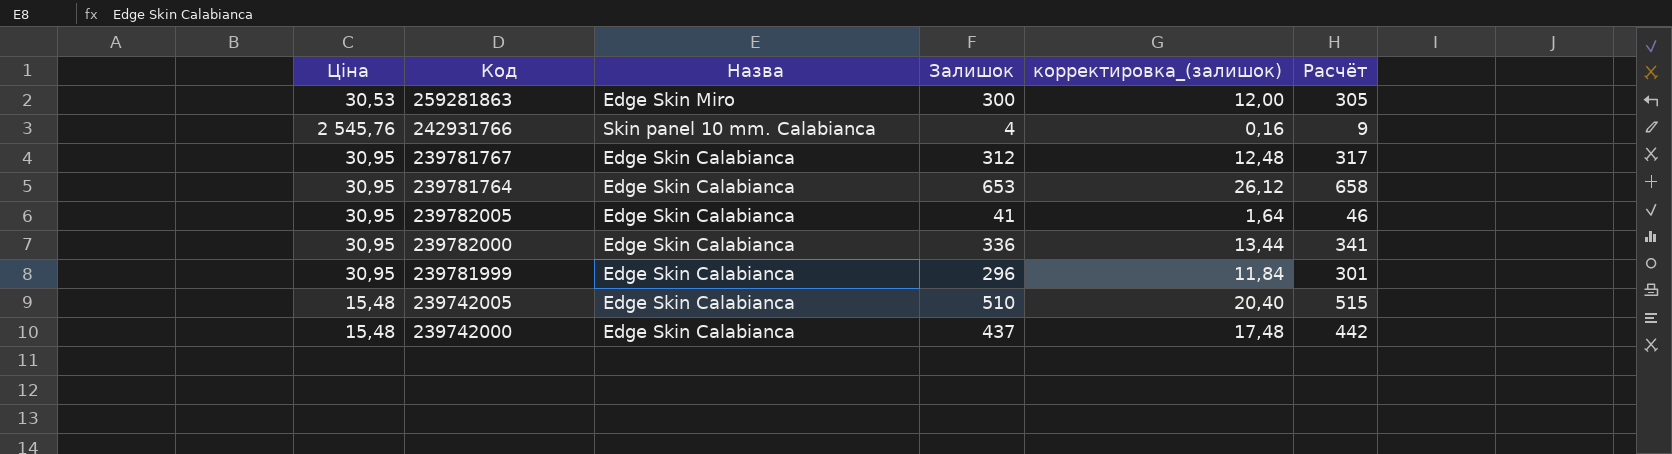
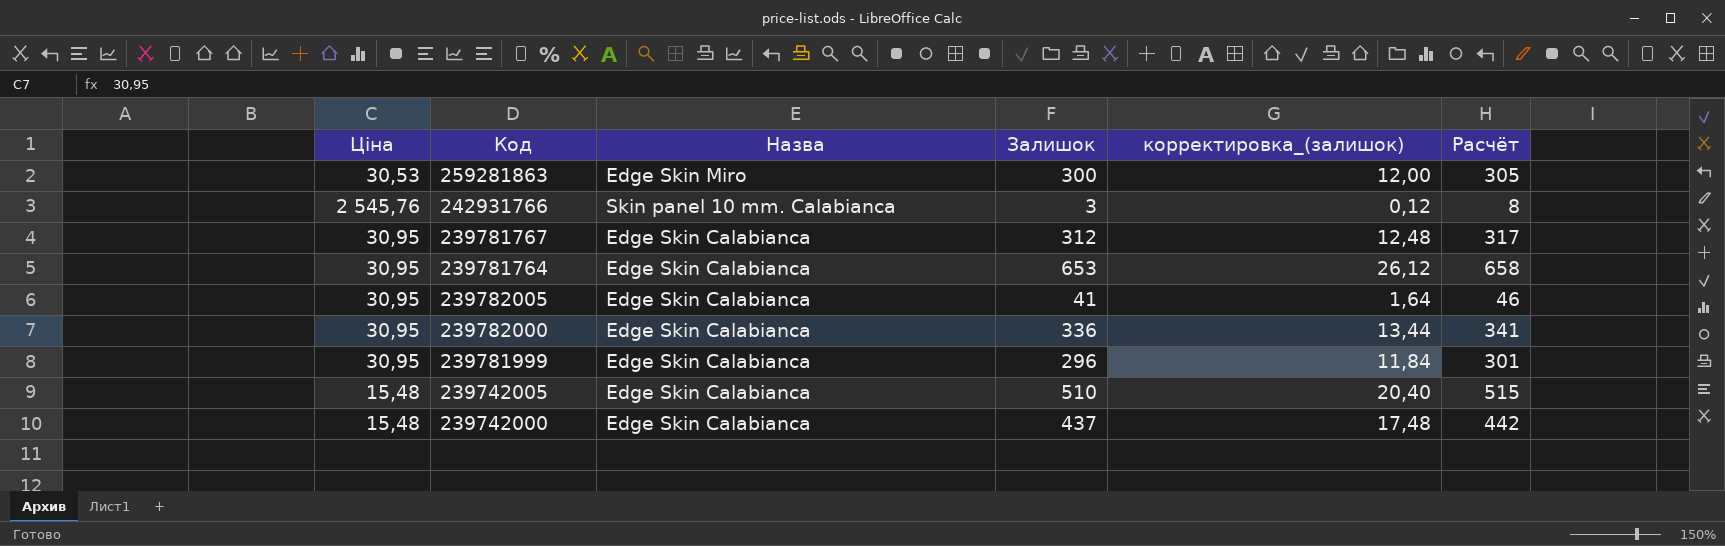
242931766 | Залишок: 4 -> 3
242931766 | корректировка_(залишок): 0,16 -> 0,12
242931766 | Расчёт: 9 -> 8

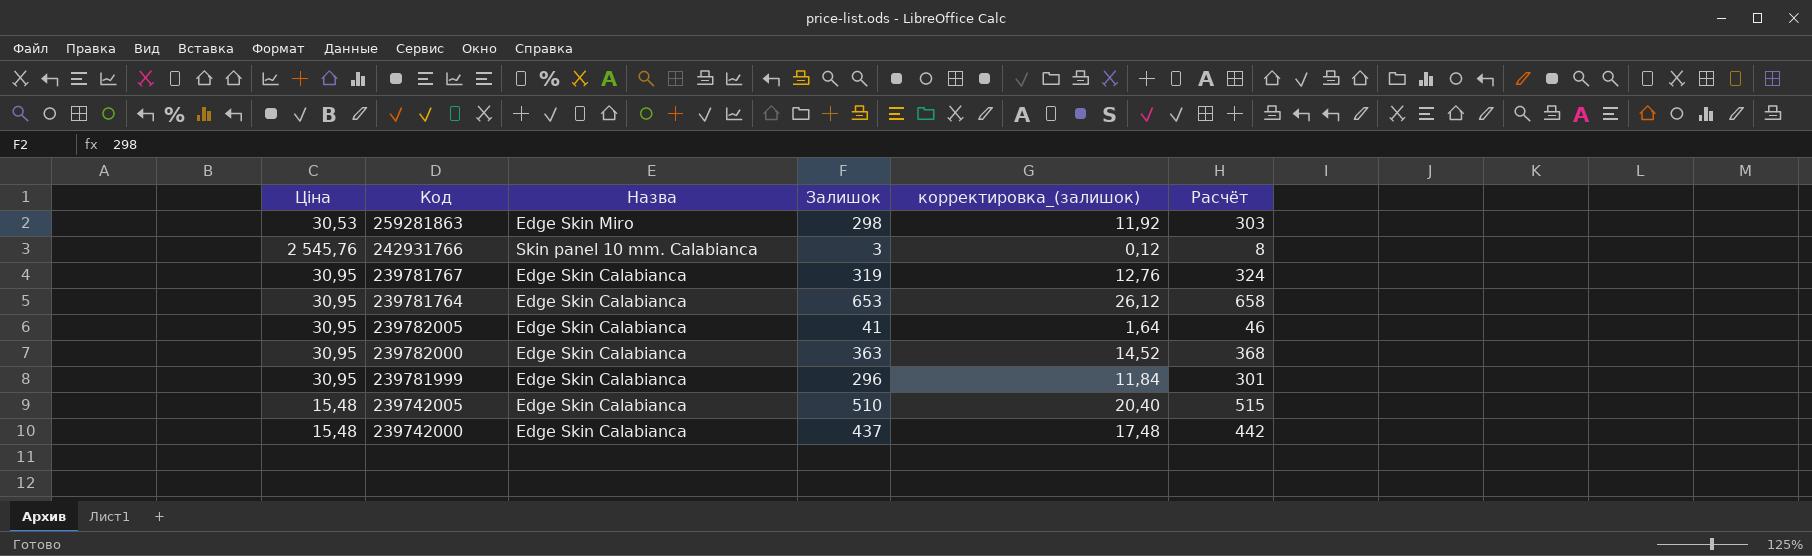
259281863 | Залишок: 300 -> 298
259281863 | корректировка_(залишок): 12,00 -> 11,92
259281863 | Расчёт: 305 -> 303
239781767 | Залишок: 312 -> 319
239781767 | корректировка_(залишок): 12,48 -> 12,76
239781767 | Расчёт: 317 -> 324
239782000 | Залишок: 336 -> 363
239782000 | корректировка_(залишок): 13,44 -> 14,52
239782000 | Расчёт: 341 -> 368

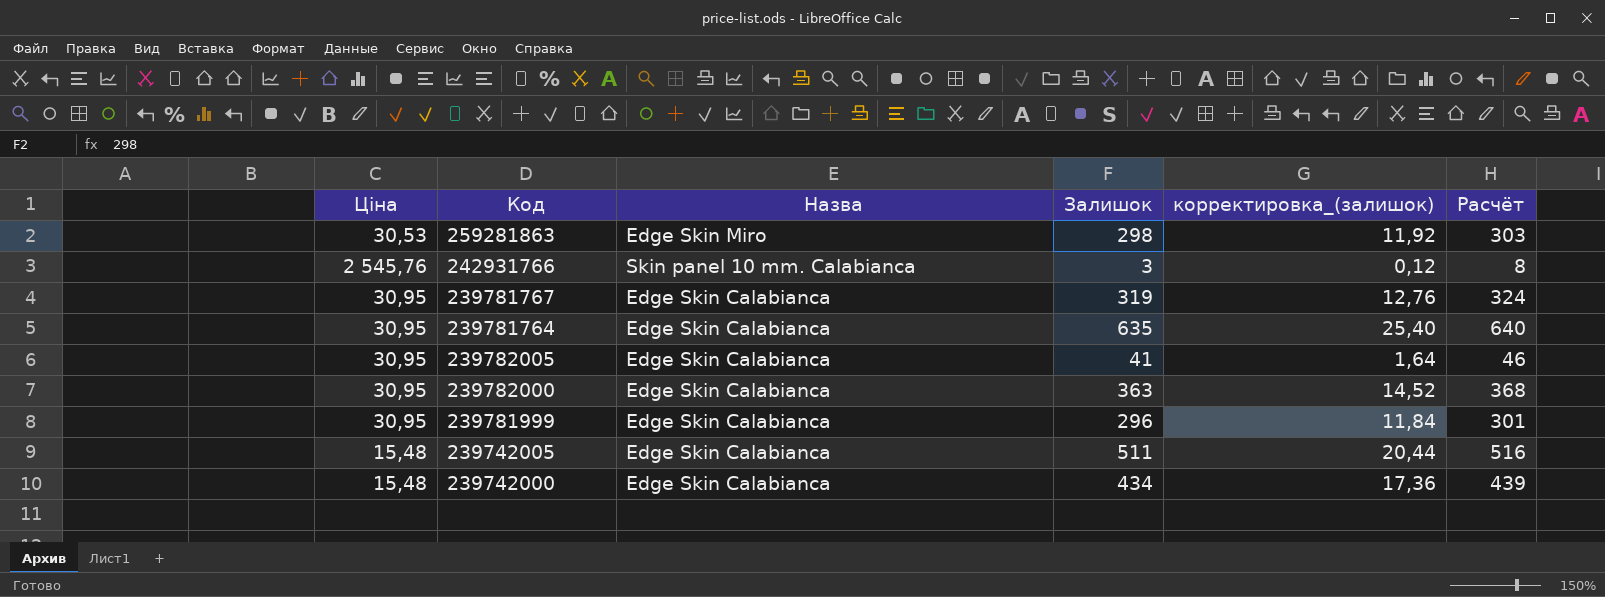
239781764 | Залишок: 653 -> 635
239781764 | корректировка_(залишок): 26,12 -> 25,40
239781764 | Расчёт: 658 -> 640
239742005 | Залишок: 510 -> 511
239742005 | корректировка_(залишок): 20,40 -> 20,44
239742005 | Расчёт: 515 -> 516
239742000 | Залишок: 437 -> 434
239742000 | корректировка_(залишок): 17,48 -> 17,36
239742000 | Расчёт: 442 -> 439

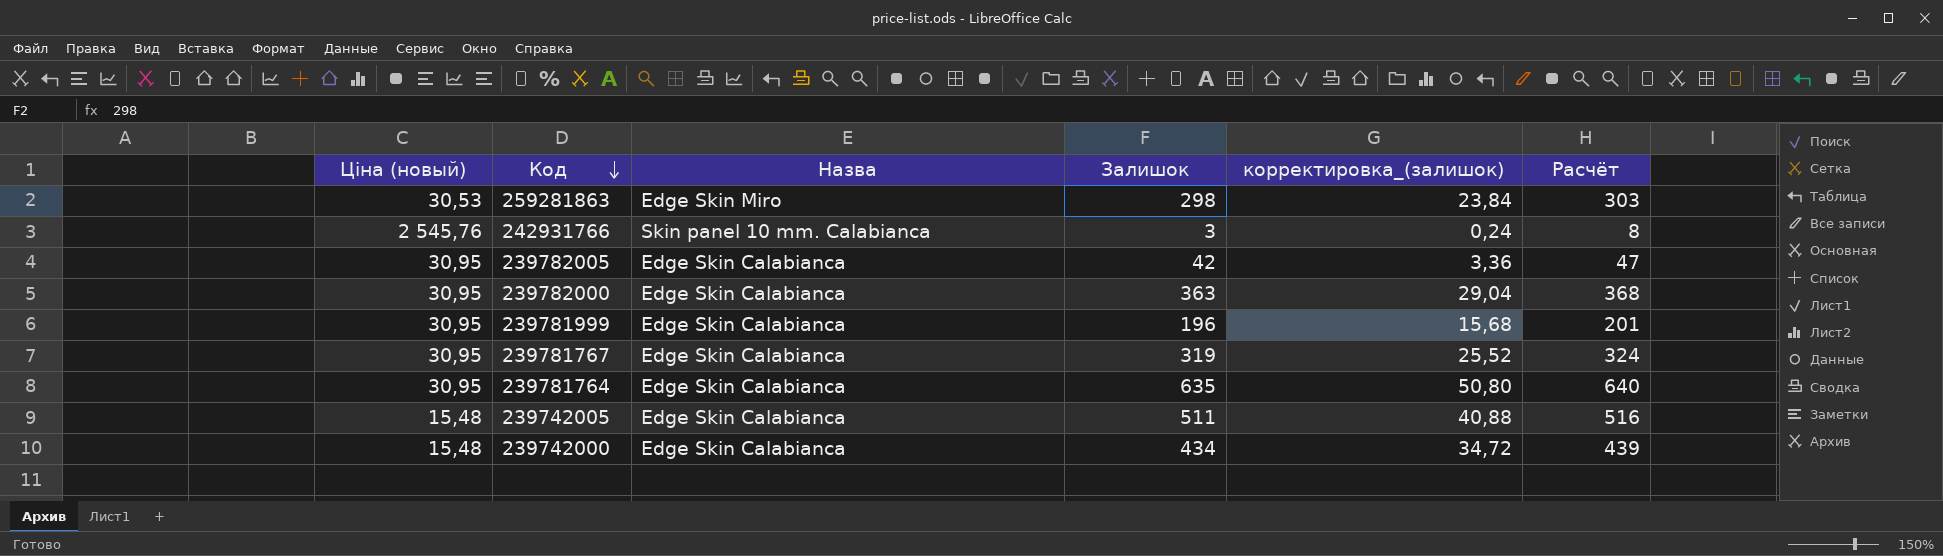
row order: none -> Код descending
column name: Ціна -> Ціна (новый)
column корректировка_(залишок) | formula: [Залишок] * 0,04 -> [Залишок] * 0,08
239782005 | Залишок: 41 -> 42
239782005 | Расчёт: 46 -> 47
239781999 | Залишок: 296 -> 196
239781999 | Расчёт: 301 -> 201

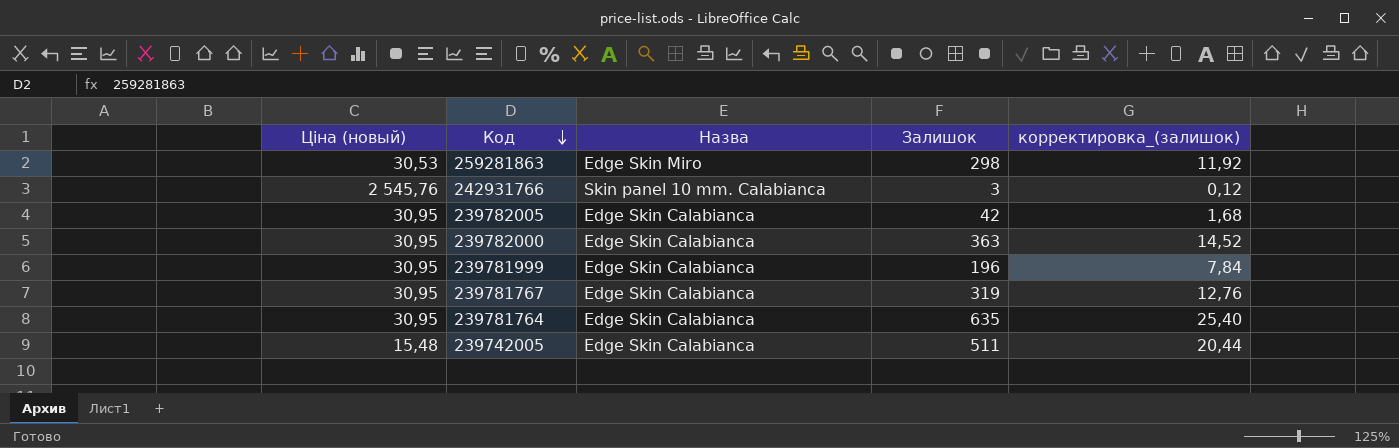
column Расчёт | formula: [Залишок] + 5 -> none
column корректировка_(залишок) | formula: [Залишок] * 0,08 -> [Залишок] * 0,04
row 239742000: 15,48 | Edge Skin Calabianca | 434 | 34,72 | 439 -> none

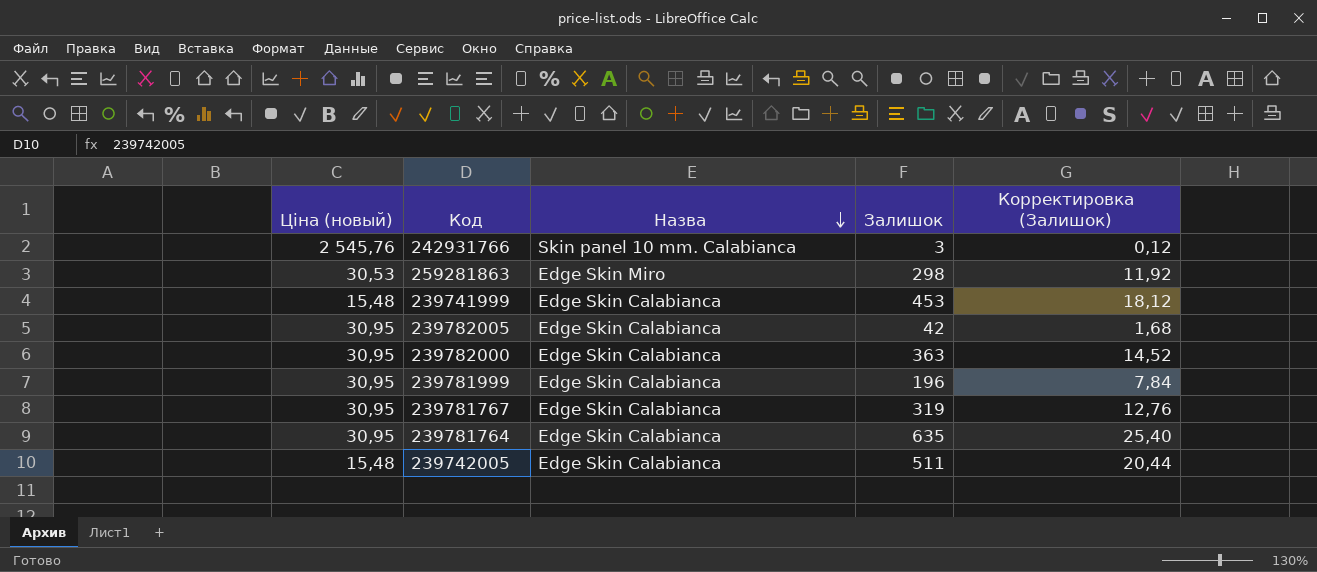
row order: Код descending -> Назва descending
column name: корректировка_(залишок) -> Корректировка (Залишок)
row 239741999: none -> 15,48 | Edge Skin Calabianca | 453 | 18,12

